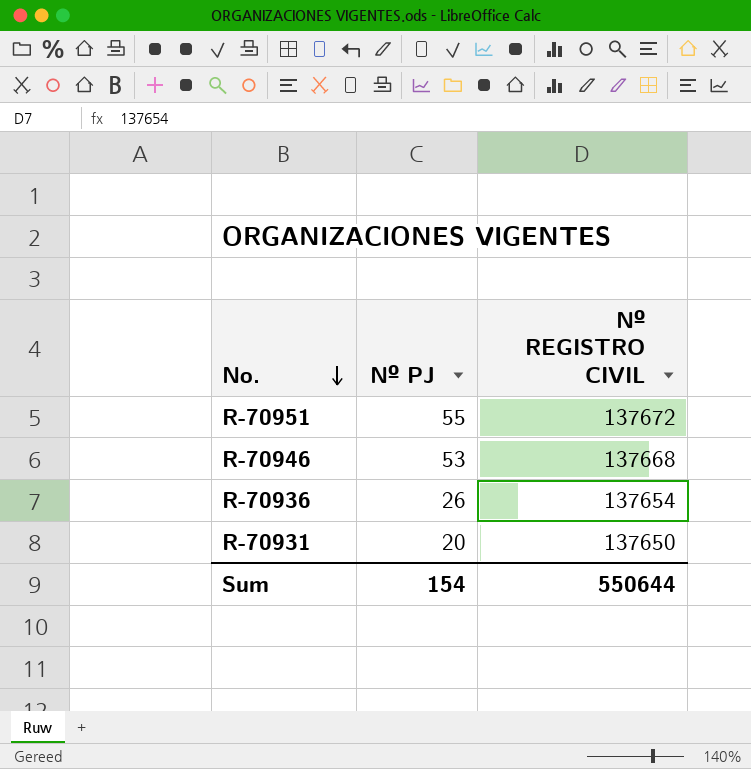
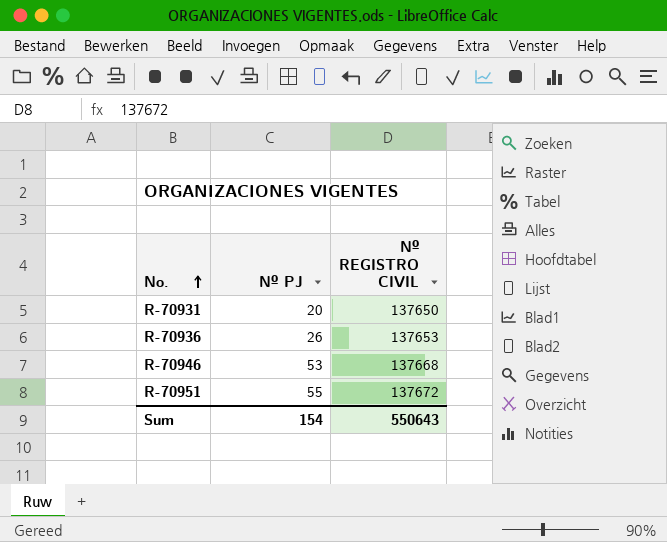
row order: No. descending -> No. ascending
R-70936 | Nº REGISTRO CIVIL: 137654 -> 137653
Sum | Nº REGISTRO CIVIL: 550644 -> 550643

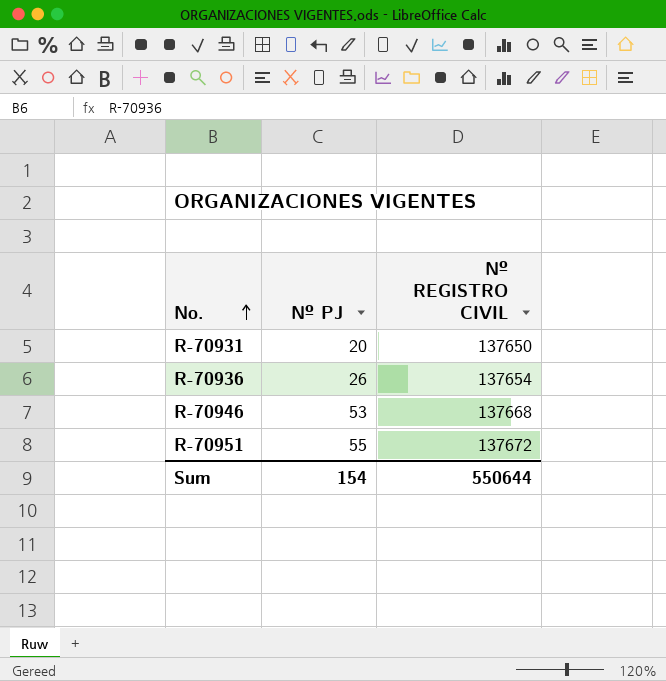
R-70936 | Nº REGISTRO CIVIL: 137653 -> 137654
Sum | Nº REGISTRO CIVIL: 550643 -> 550644

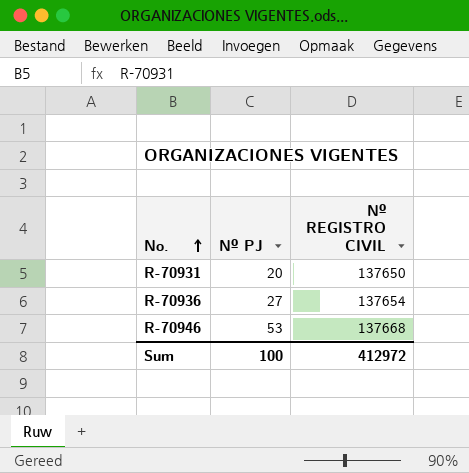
row R-70951: 55 | 137672 -> none
R-70936 | Nº PJ: 26 -> 27
Sum | Nº PJ: 154 -> 100
Sum | Nº REGISTRO CIVIL: 550644 -> 412972

